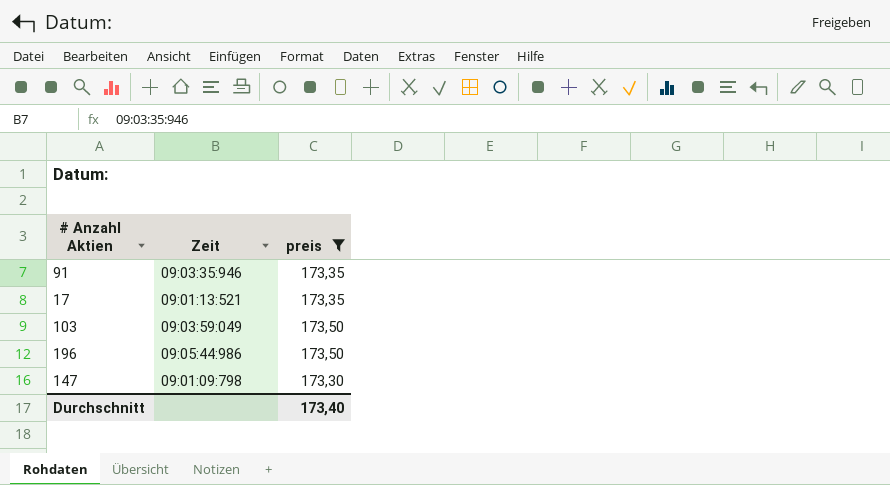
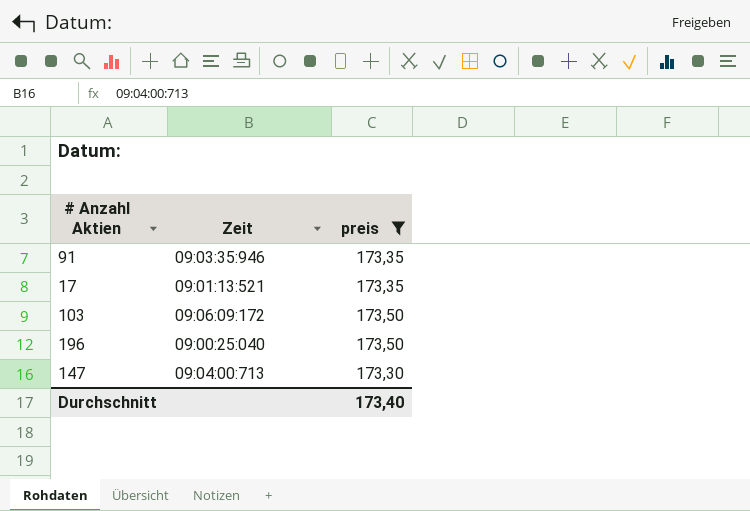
103 | Zeit: 09:03:59:049 -> 09:06:09:172
196 | Zeit: 09:05:44:986 -> 09:00:25:040
147 | Zeit: 09:01:09:798 -> 09:04:00:713

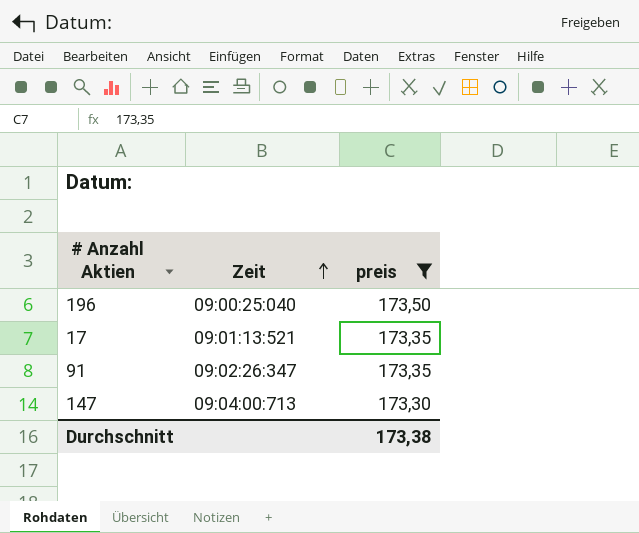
row order: none -> Zeit ascending
row 103: 09:06:09:172 | 173,50 -> none
91 | Zeit: 09:03:35:946 -> 09:02:26:347
Durchschnitt | preis: 173,40 -> 173,38

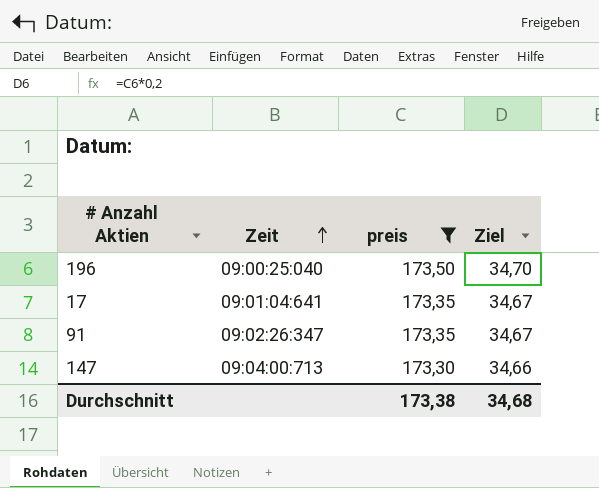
column Ziel | formula: none -> [preis] * 0,2
17 | Zeit: 09:01:13:521 -> 09:01:04:641

